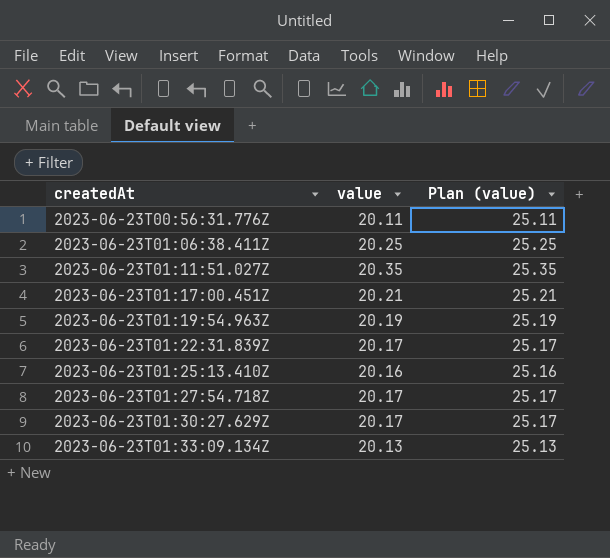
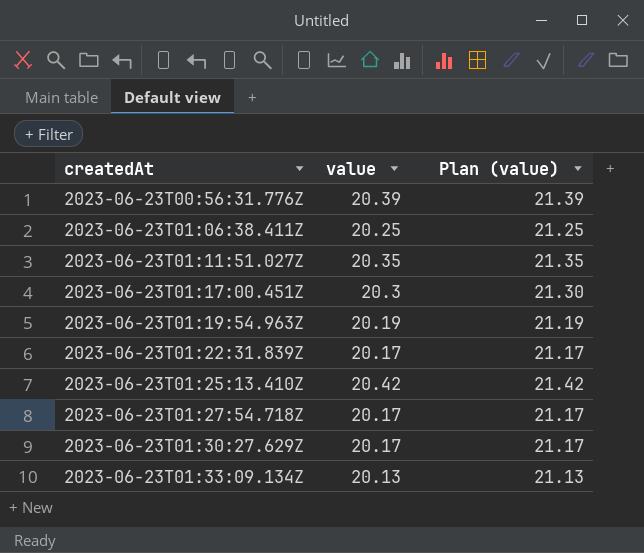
column Plan (value) | formula: [value] + 5 -> [value] + 1
2023-06-23T00:56:31.776Z | value: 20.11 -> 20.39
2023-06-23T01:17:00.451Z | value: 20.21 -> 20.3
2023-06-23T01:25:13.410Z | value: 20.16 -> 20.42

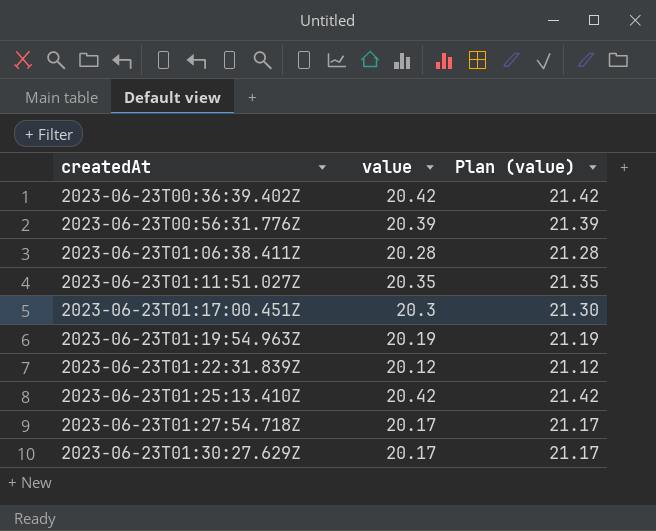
row 2023-06-23T01:33:09.134Z: 20.13 | 21.13 -> none
row 2023-06-23T00:36:39.402Z: none -> 20.42 | 21.42
2023-06-23T01:06:38.411Z | value: 20.25 -> 20.28
2023-06-23T01:06:38.411Z | Plan (value): 21.25 -> 21.28
2023-06-23T01:22:31.839Z | value: 20.17 -> 20.12
2023-06-23T01:22:31.839Z | Plan (value): 21.17 -> 21.12

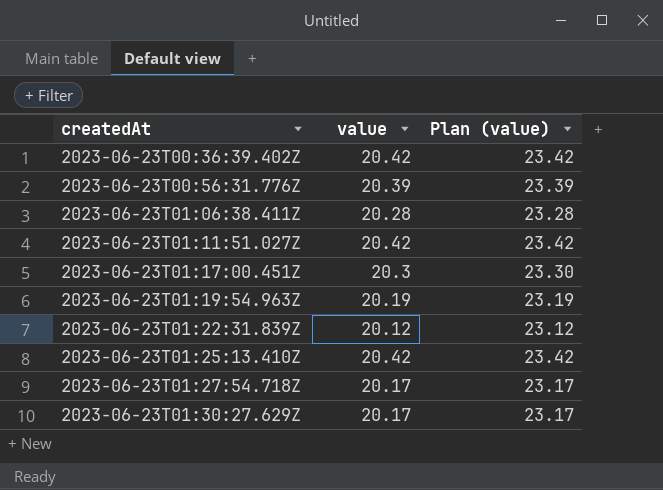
column Plan (value) | formula: [value] + 1 -> [value] + 3
2023-06-23T01:11:51.027Z | value: 20.35 -> 20.42

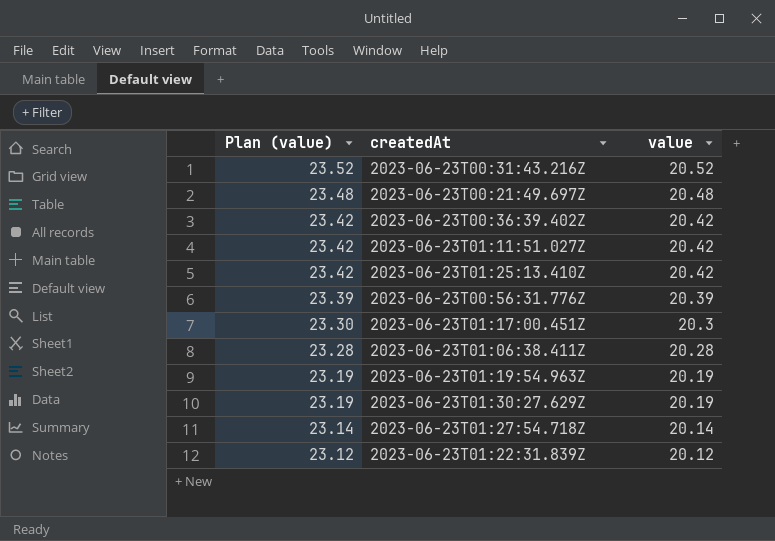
row order: createdAt ascending -> Plan (value) descending
column Plan (value) | position: 3 -> 1
row 2023-06-23T00:31:43.216Z: none -> 23.52 | 20.52
row 2023-06-23T00:21:49.697Z: none -> 23.48 | 20.48
2023-06-23T01:30:27.629Z | Plan (value): 23.17 -> 23.19
2023-06-23T01:30:27.629Z | value: 20.17 -> 20.19
2023-06-23T01:27:54.718Z | Plan (value): 23.17 -> 23.14
2023-06-23T01:27:54.718Z | value: 20.17 -> 20.14

